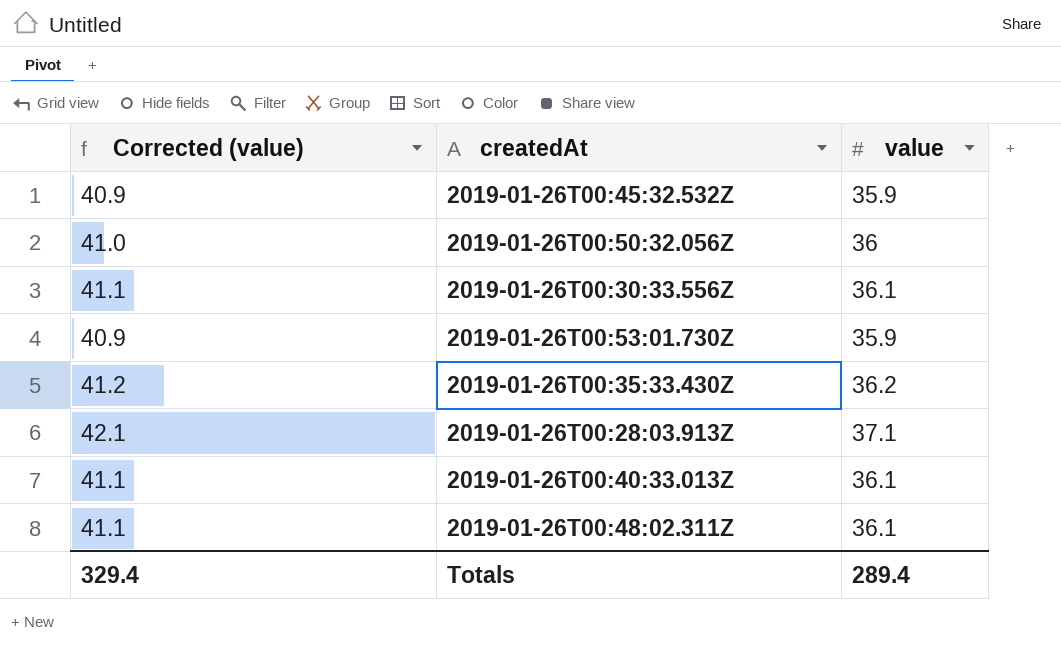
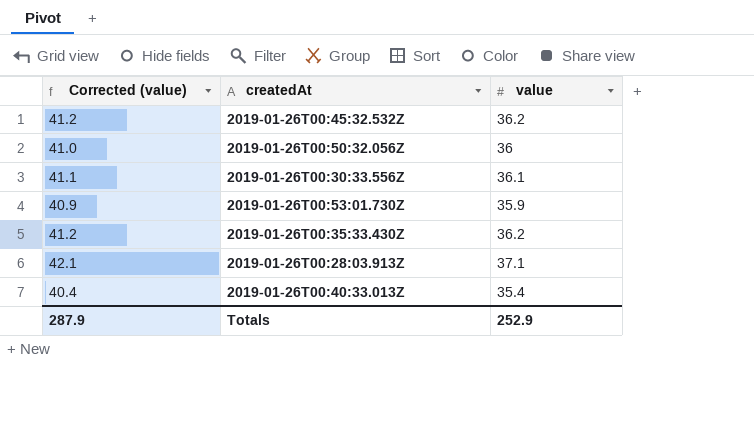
row 2019-01-26T00:48:02.311Z: 41.1 | 36.1 -> none
2019-01-26T00:45:32.532Z | Corrected (value): 40.9 -> 41.2
2019-01-26T00:45:32.532Z | value: 35.9 -> 36.2
2019-01-26T00:40:33.013Z | Corrected (value): 41.1 -> 40.4
2019-01-26T00:40:33.013Z | value: 36.1 -> 35.4
Totals | Corrected (value): 329.4 -> 287.9
Totals | value: 289.4 -> 252.9

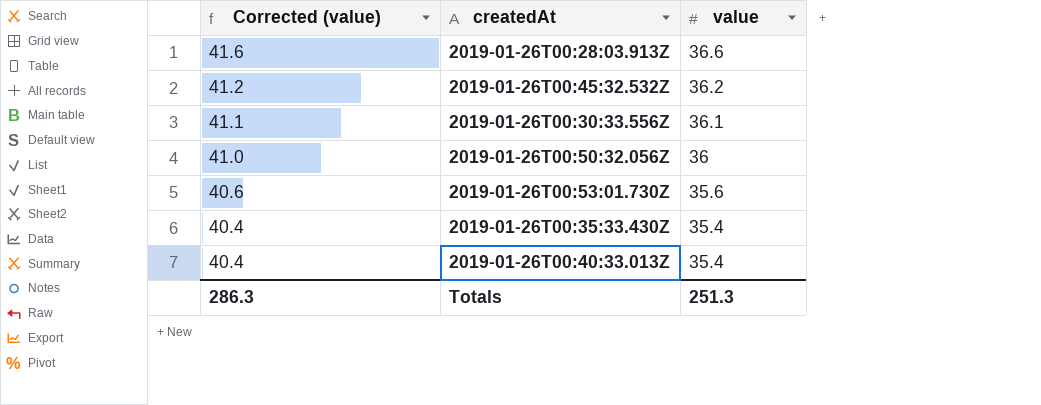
row order: none -> Corrected (value) descending
2019-01-26T00:28:03.913Z | Corrected (value): 42.1 -> 41.6
2019-01-26T00:28:03.913Z | value: 37.1 -> 36.6
2019-01-26T00:53:01.730Z | Corrected (value): 40.9 -> 40.6
2019-01-26T00:53:01.730Z | value: 35.9 -> 35.6
2019-01-26T00:35:33.430Z | Corrected (value): 41.2 -> 40.4
2019-01-26T00:35:33.430Z | value: 36.2 -> 35.4
Totals | Corrected (value): 287.9 -> 286.3
Totals | value: 252.9 -> 251.3

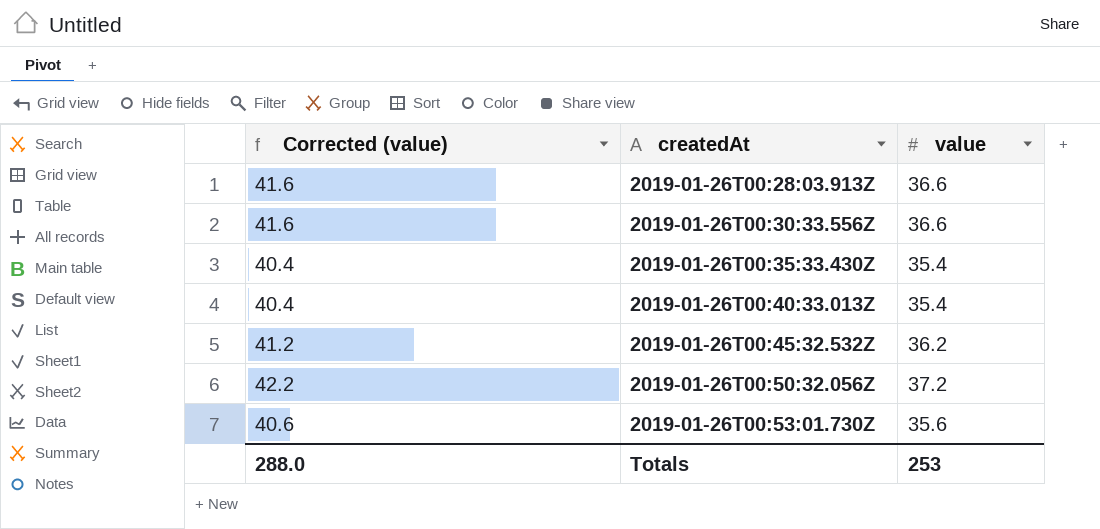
row order: Corrected (value) descending -> createdAt ascending
2019-01-26T00:30:33.556Z | Corrected (value): 41.1 -> 41.6
2019-01-26T00:30:33.556Z | value: 36.1 -> 36.6
2019-01-26T00:50:32.056Z | Corrected (value): 41.0 -> 42.2
2019-01-26T00:50:32.056Z | value: 36 -> 37.2
Totals | Corrected (value): 286.3 -> 288.0
Totals | value: 251.3 -> 253

